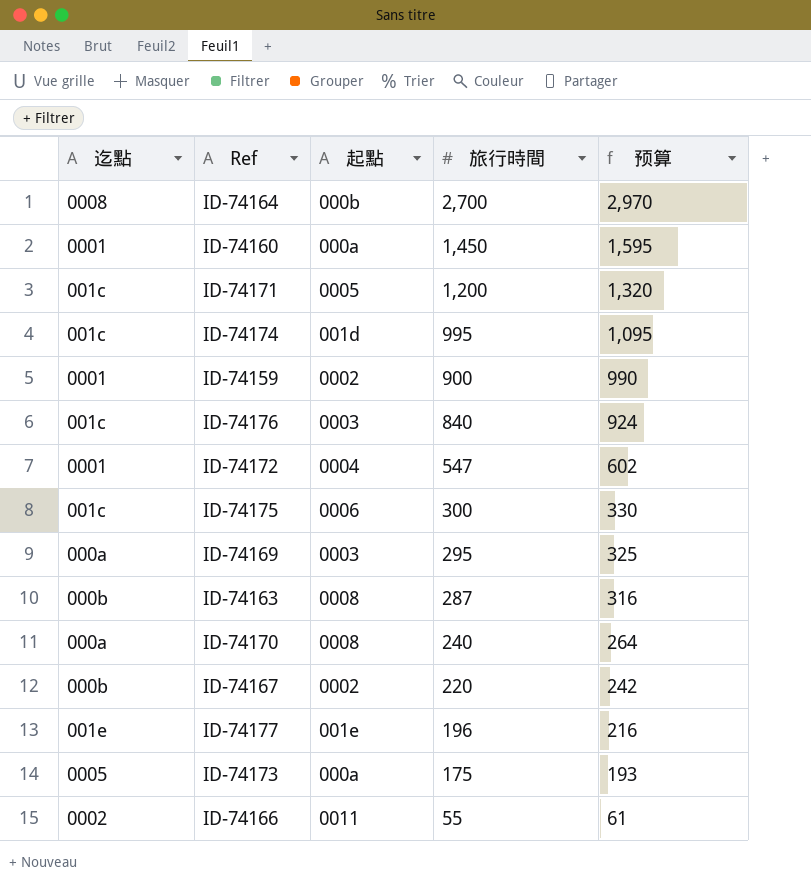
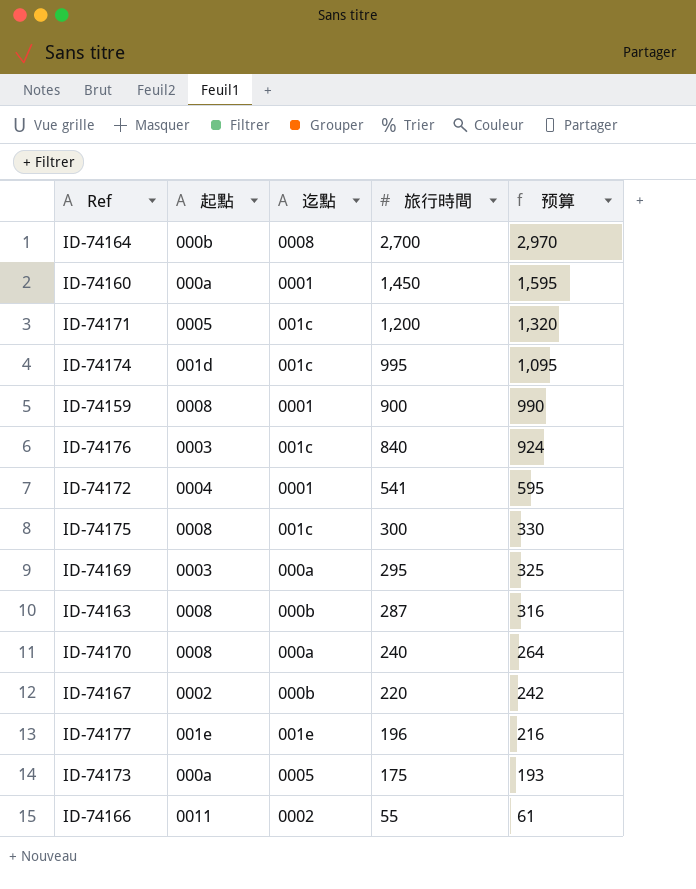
column 迄點 | position: 1 -> 3
ID-74159 | 起點: 0002 -> 0008
ID-74172 | 旅行時間: 547 -> 541
ID-74172 | 预算: 602 -> 595
ID-74175 | 起點: 0006 -> 0008

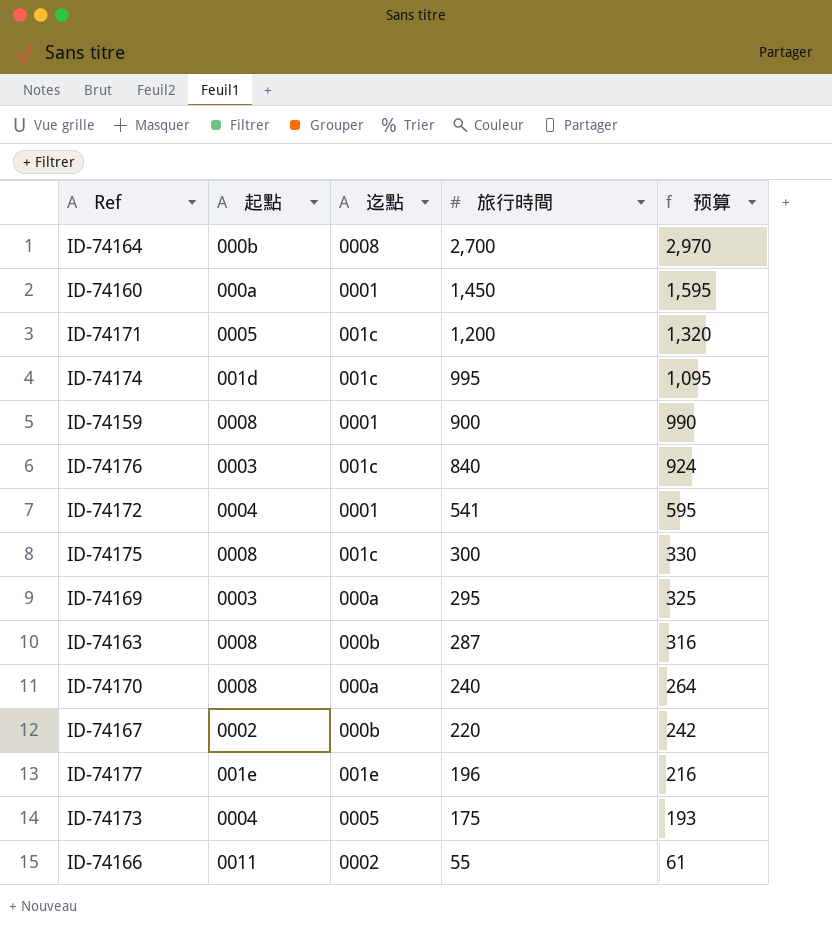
ID-74173 | 起點: 000a -> 0004

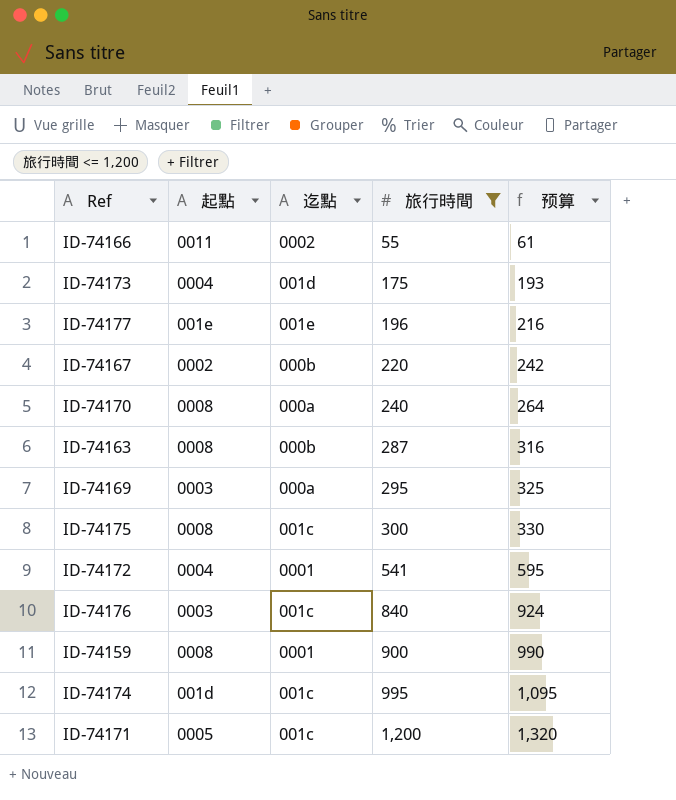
filter: none -> 旅行時間 <= 1,200
row order: 旅行時間 descending -> 旅行時間 ascending
ID-74173 | 迄點: 0005 -> 001d

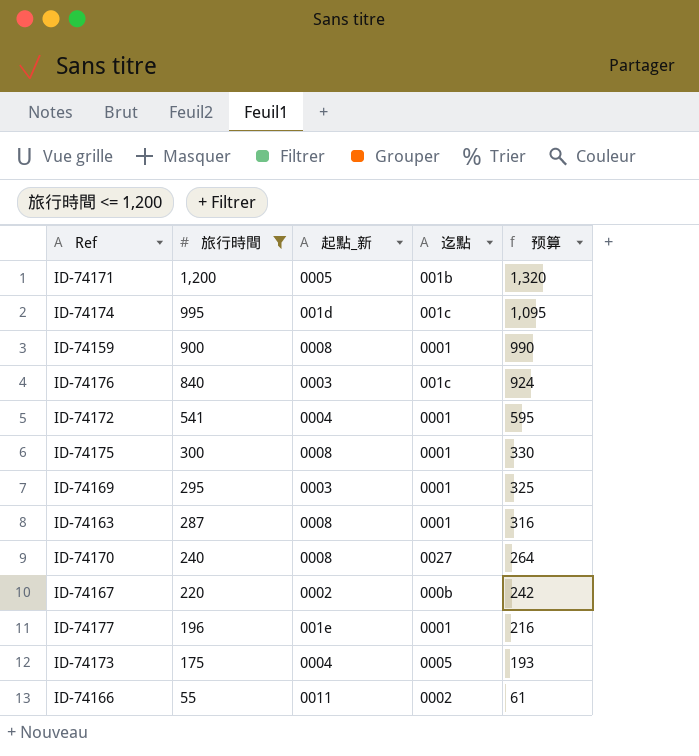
row order: 旅行時間 ascending -> 旅行時間 descending
column 旅行時間 | position: 4 -> 2
column name: 起點 -> 起點_新
ID-74171 | 迄點: 001c -> 001b
ID-74175 | 迄點: 001c -> 0001
ID-74169 | 迄點: 000a -> 0001
ID-74163 | 迄點: 000b -> 0001
ID-74170 | 迄點: 000a -> 0027
ID-74177 | 迄點: 001e -> 0001
ID-74173 | 迄點: 001d -> 0005

